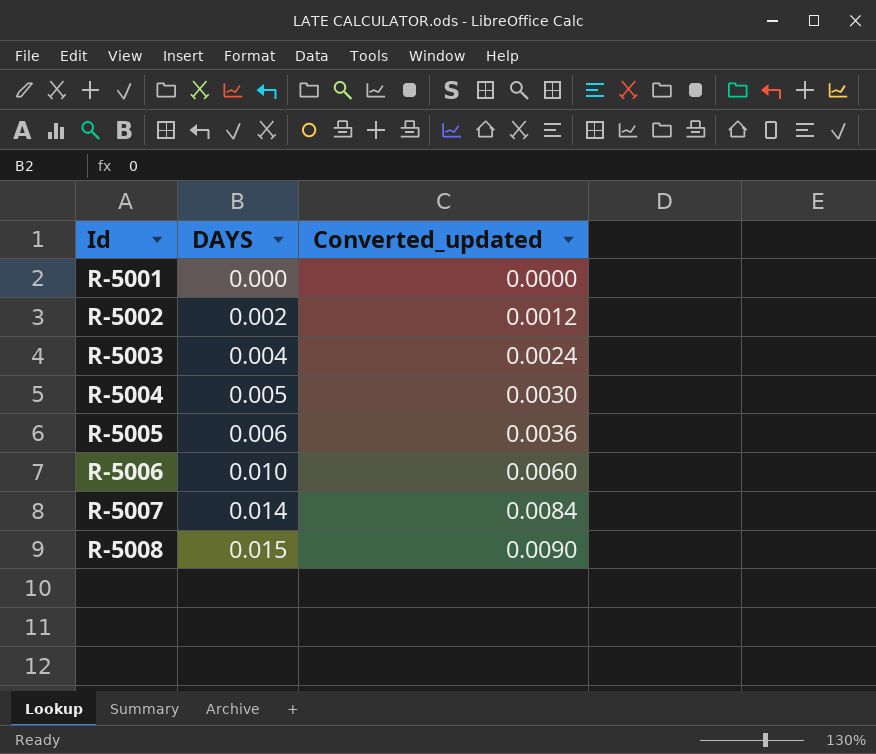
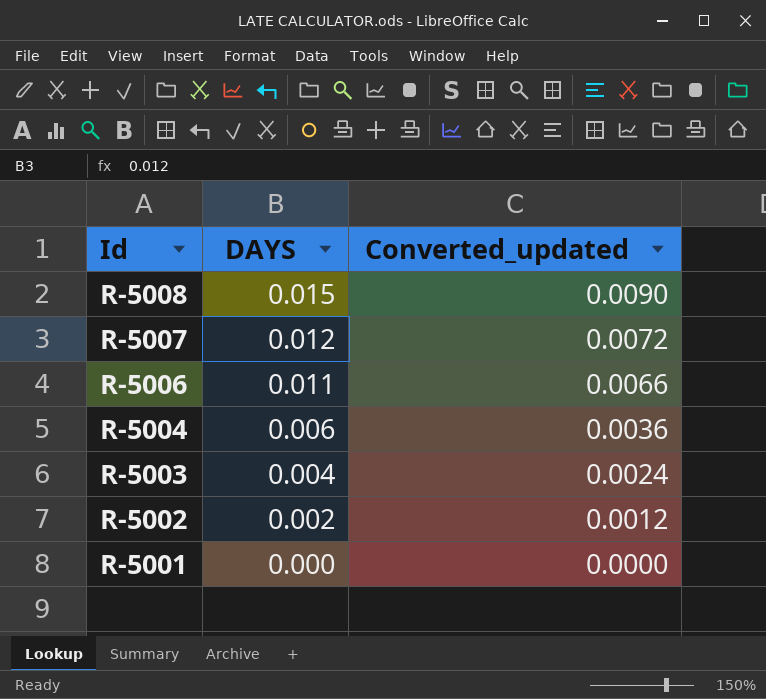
row order: Id ascending -> Id descending
row R-5005: 0.006 | 0.0036 -> none
R-5007 | DAYS: 0.014 -> 0.012
R-5007 | Converted_updated: 0.0084 -> 0.0072
R-5006 | DAYS: 0.010 -> 0.011
R-5006 | Converted_updated: 0.0060 -> 0.0066
R-5004 | DAYS: 0.005 -> 0.006
R-5004 | Converted_updated: 0.0030 -> 0.0036

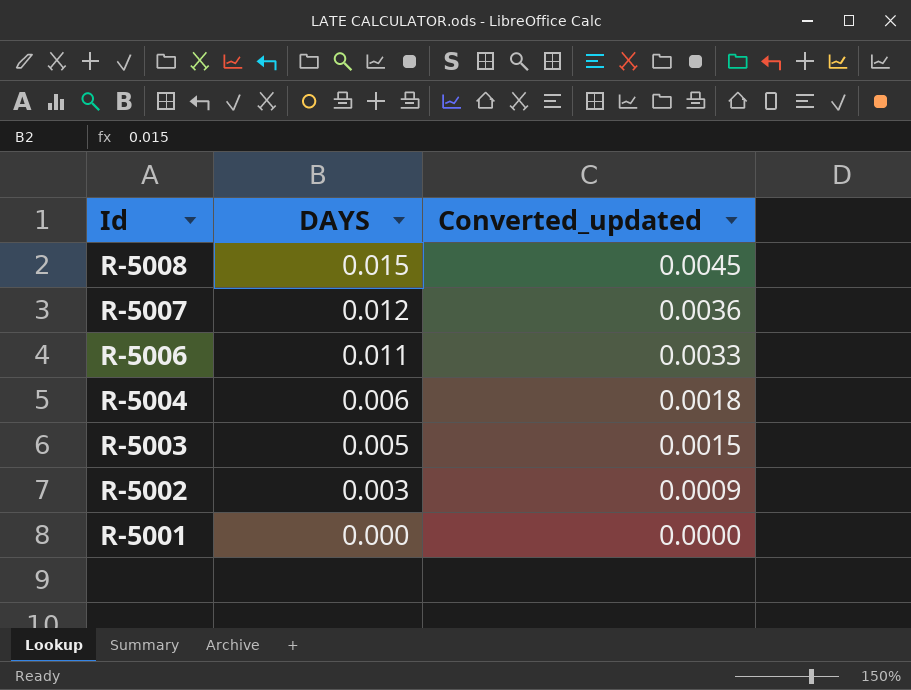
column Converted_updated | formula: [DAYS] * 0.6 -> [DAYS] * 0.3
R-5003 | DAYS: 0.004 -> 0.005
R-5002 | DAYS: 0.002 -> 0.003

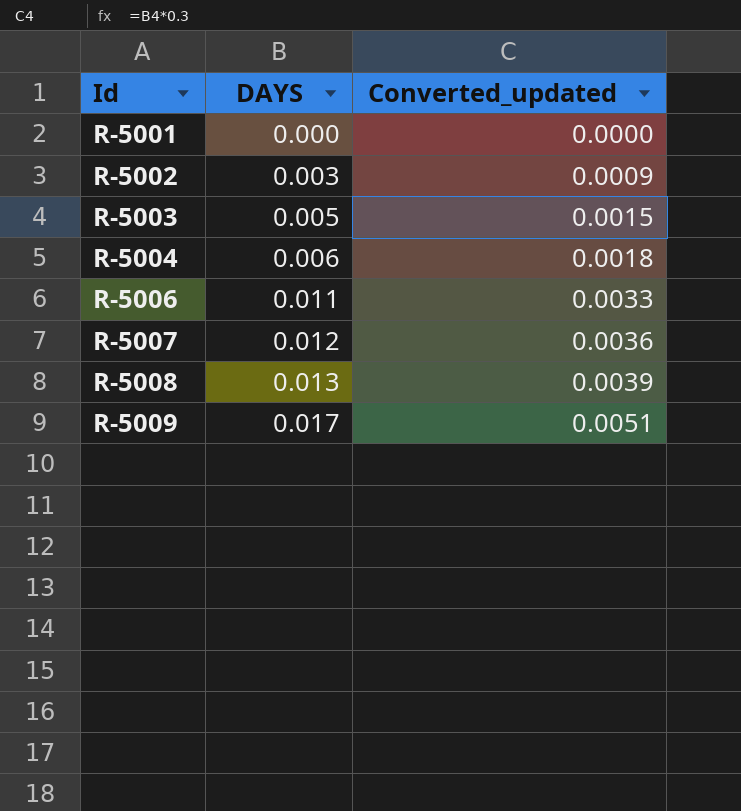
row order: Id descending -> Id ascending
R-5008 | DAYS: 0.015 -> 0.013
R-5008 | Converted_updated: 0.0045 -> 0.0039
row R-5009: none -> 0.017 | 0.0051

